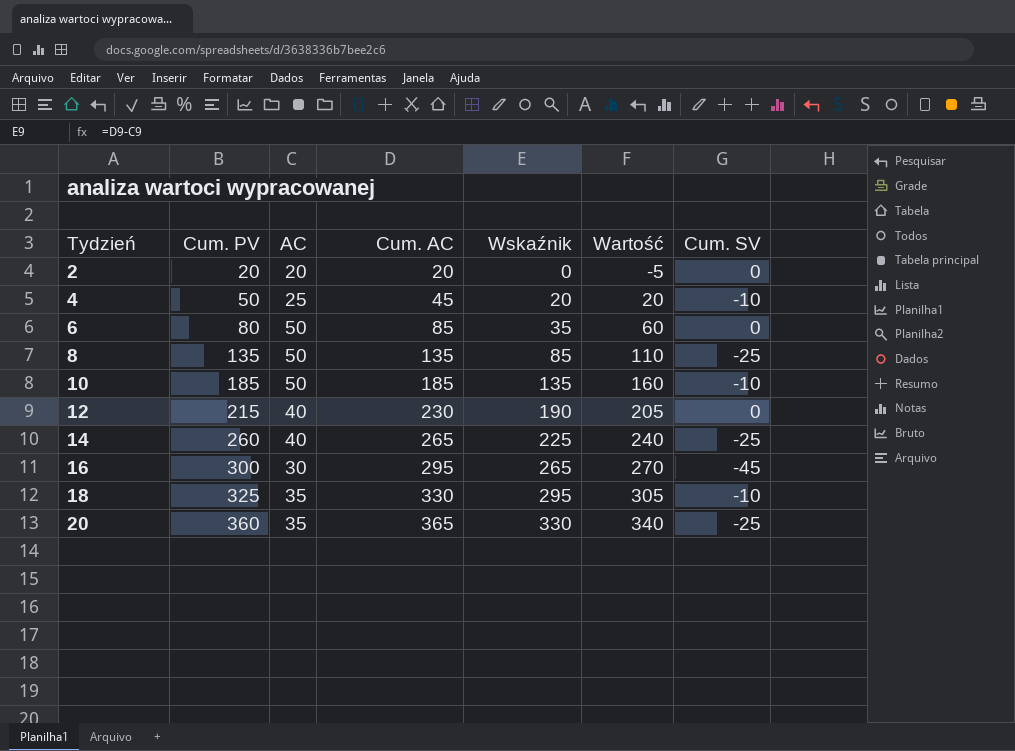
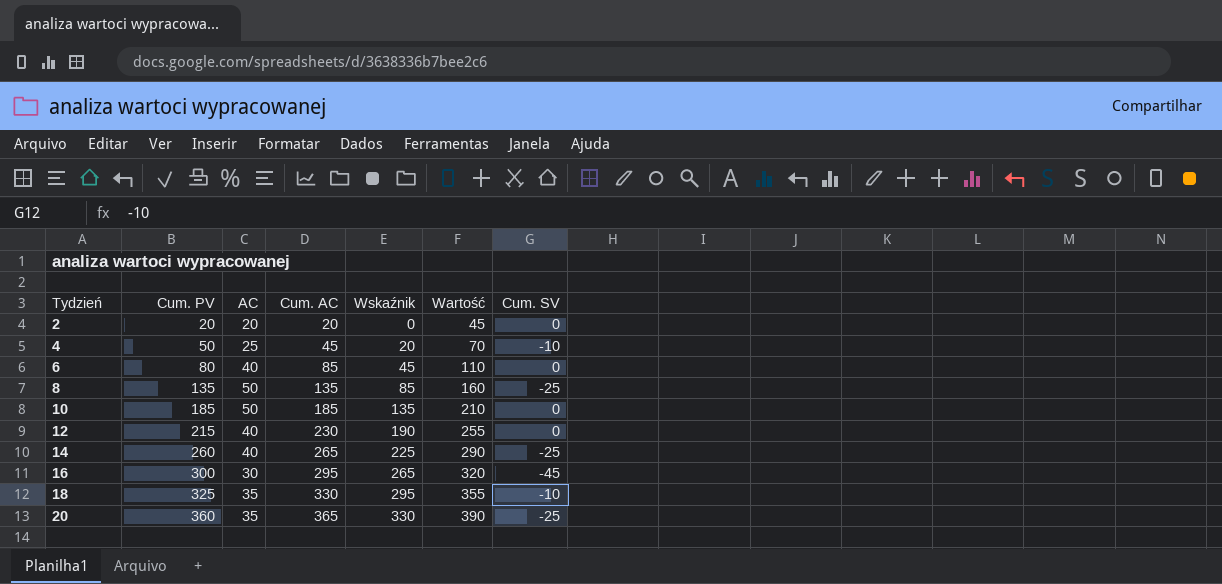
column Wartość | formula: [Cum. AC] - 25 -> [Cum. AC] + 25
6 | AC: 50 -> 40
6 | Wskaźnik: 35 -> 45
10 | Cum. SV: -10 -> 0

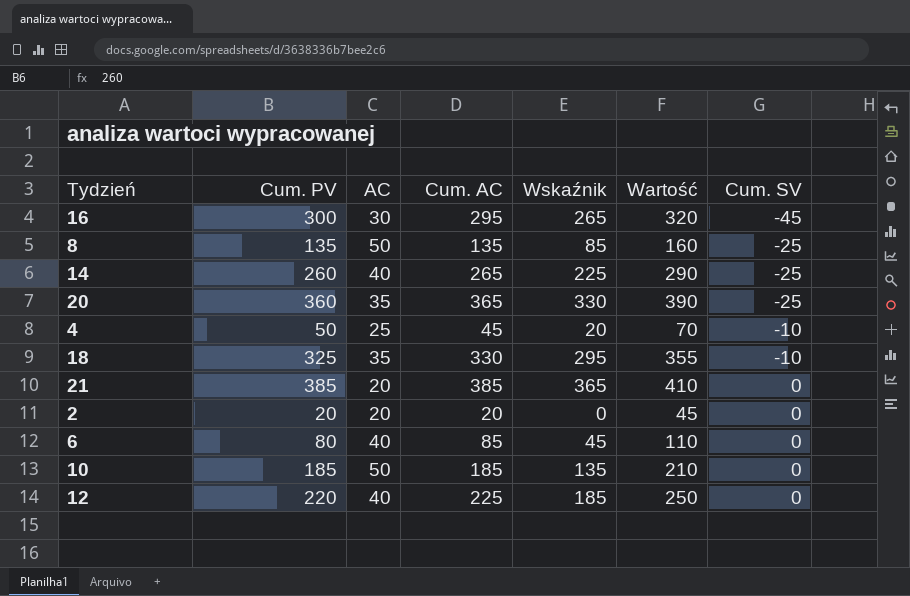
row order: Tydzień ascending -> Cum. SV ascending
row 21: none -> 385 | 20 | 385 | 365 | 410 | 0
12 | Cum. PV: 215 -> 220
12 | Cum. AC: 230 -> 225
12 | Wskaźnik: 190 -> 185
12 | Wartość: 255 -> 250

